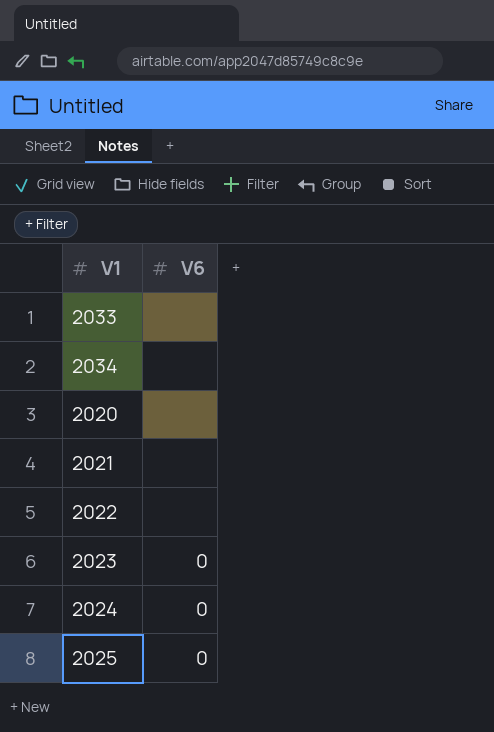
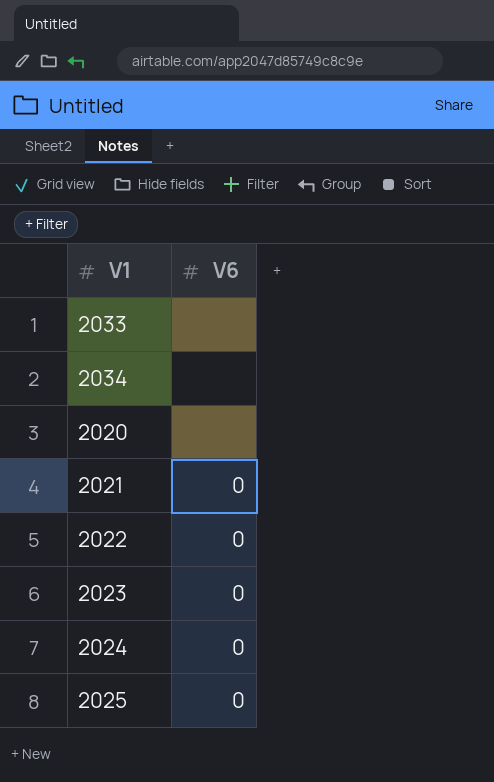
2021 | V6: none -> 0
2022 | V6: none -> 0

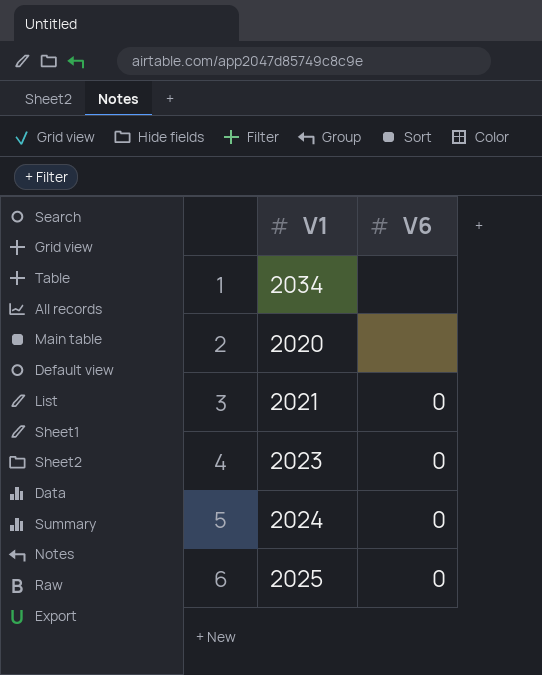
row 2033: none -> none
row 2022: 0 -> none

